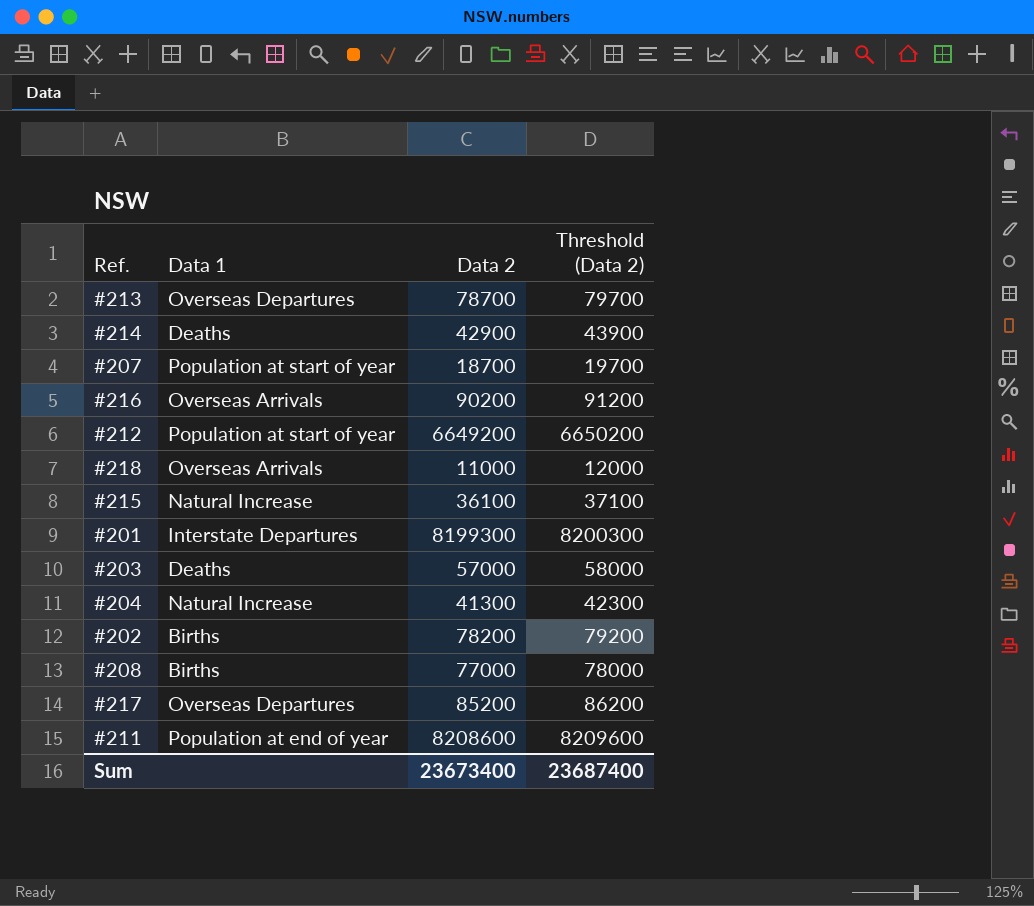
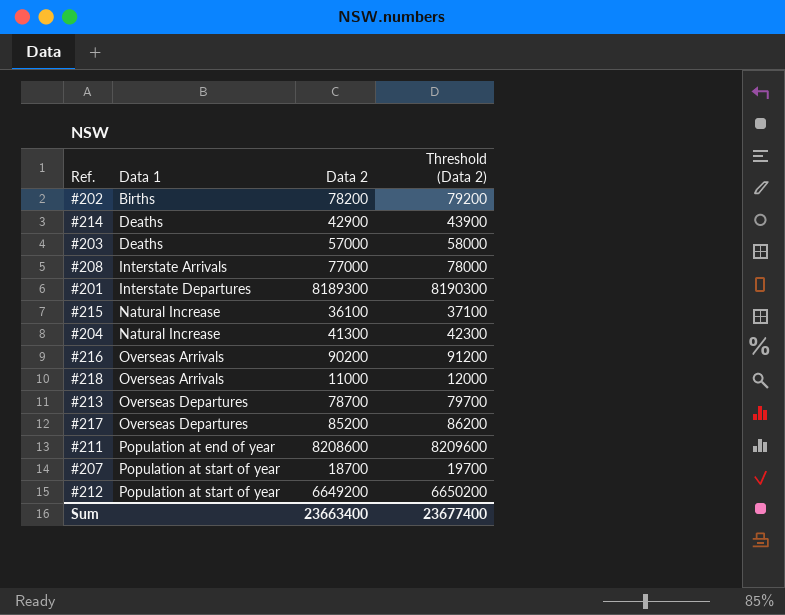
row order: none -> Data 1 ascending
#208 | Data 1: Births -> Interstate Arrivals
#201 | Data 2: 8199300 -> 8189300
#201 | Threshold (Data 2): 8200300 -> 8190300
Sum | Data 2: 23673400 -> 23663400
Sum | Threshold (Data 2): 23687400 -> 23677400

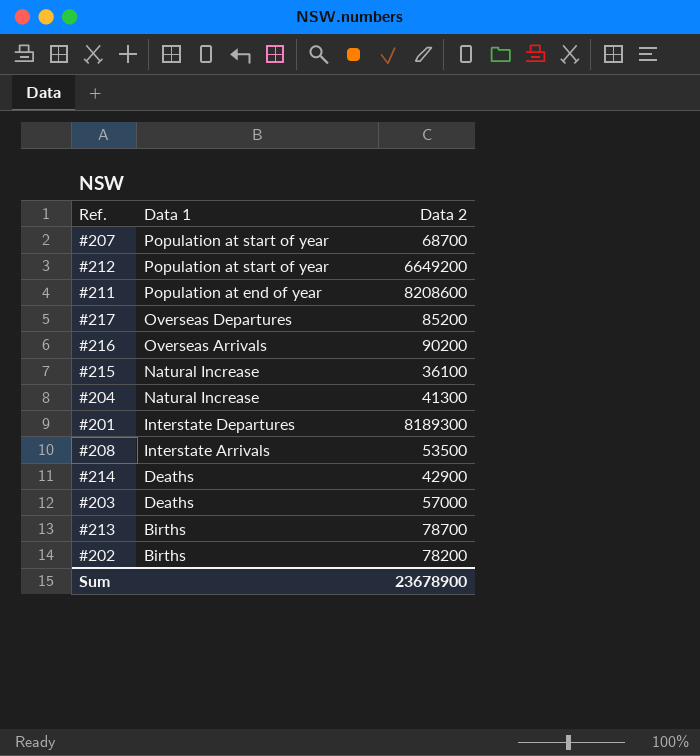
row order: Data 1 ascending -> Data 1 descending
column Threshold (Data 2) | formula: [Data 2] + 1000 -> none
row #218: Overseas Arrivals | 11000 | 12000 -> none
#207 | Data 2: 18700 -> 68700
#208 | Data 2: 77000 -> 53500
#213 | Data 1: Overseas Departures -> Births
Sum | Data 2: 23663400 -> 23678900

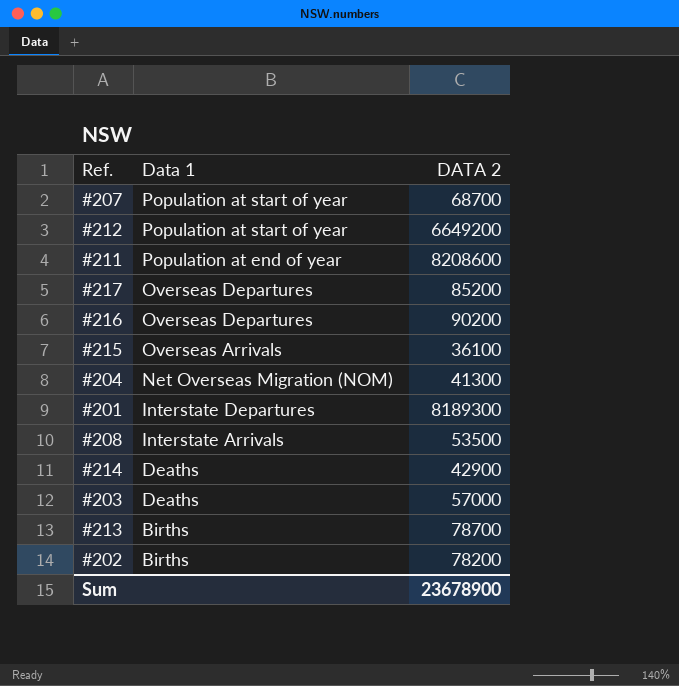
column name: Data 2 -> DATA 2
#216 | Data 1: Overseas Arrivals -> Overseas Departures
#215 | Data 1: Natural Increase -> Overseas Arrivals
#204 | Data 1: Natural Increase -> Net Overseas Migration (NOM)

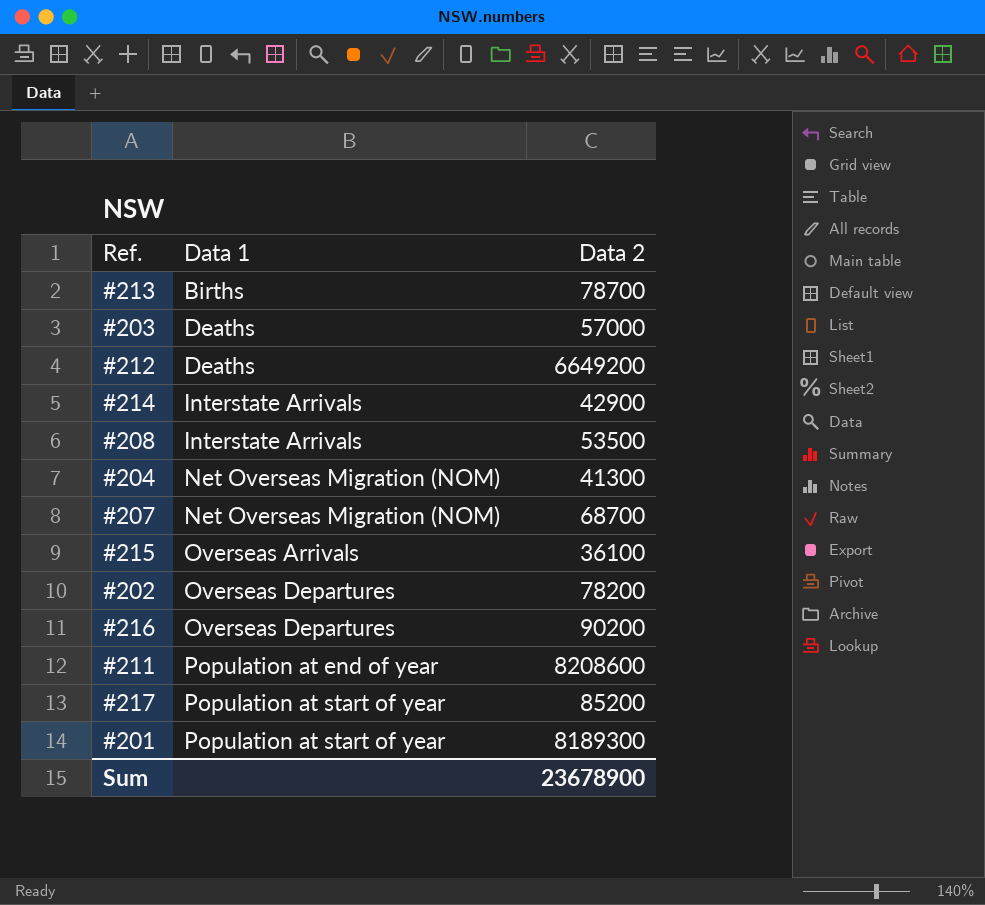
row order: Data 1 descending -> Data 1 ascending
column name: DATA 2 -> Data 2
#212 | Data 1: Population at start of year -> Deaths
#214 | Data 1: Deaths -> Interstate Arrivals
#207 | Data 1: Population at start of year -> Net Overseas Migration (NOM)
#202 | Data 1: Births -> Overseas Departures
#217 | Data 1: Overseas Departures -> Population at start of year
#201 | Data 1: Interstate Departures -> Population at start of year

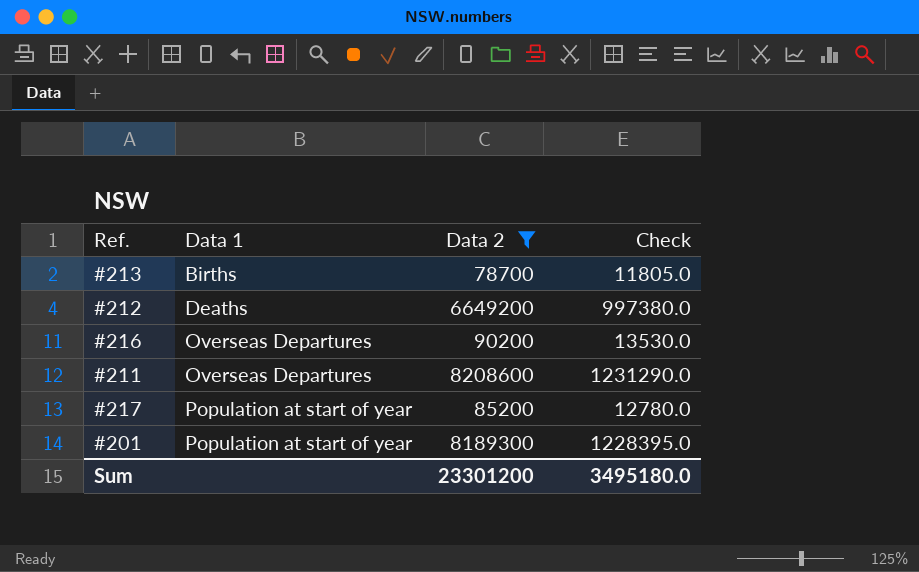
filter: none -> Data 2 >= 78700
column Check | formula: none -> [Data 2] * 0.15
#211 | Data 1: Population at end of year -> Overseas Departures
Sum | Data 2: 23678900 -> 23301200

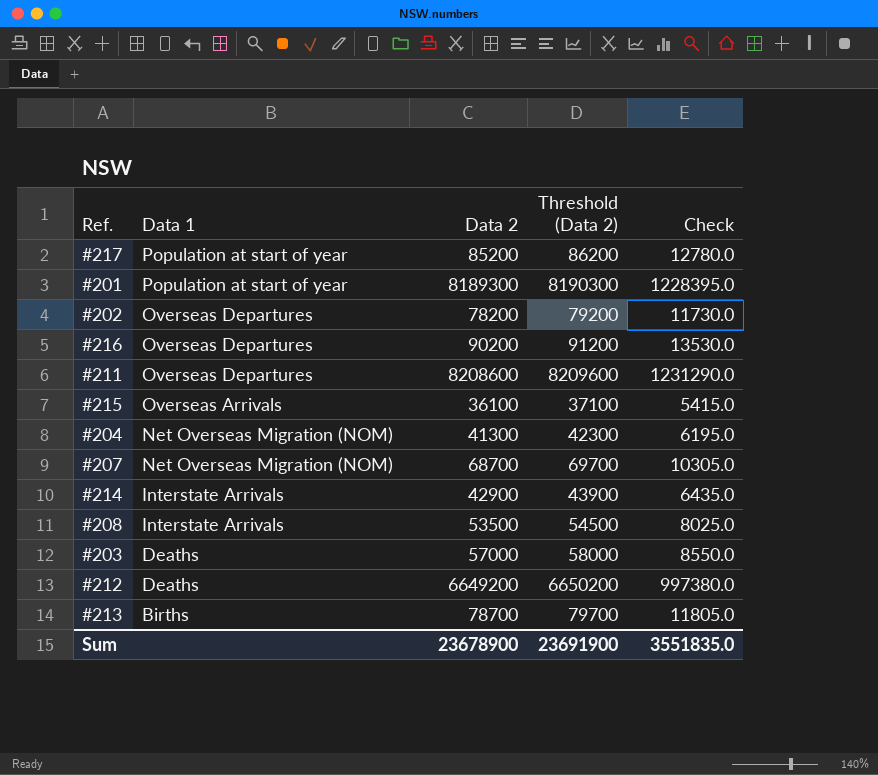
filter: Data 2 >= 78700 -> none
row order: Data 1 ascending -> Data 1 descending
column Threshold (Data 2) | formula: none -> [Data 2] + 1000
Sum | Data 2: 23301200 -> 23678900
Sum | Check: 3495180.0 -> 3551835.0

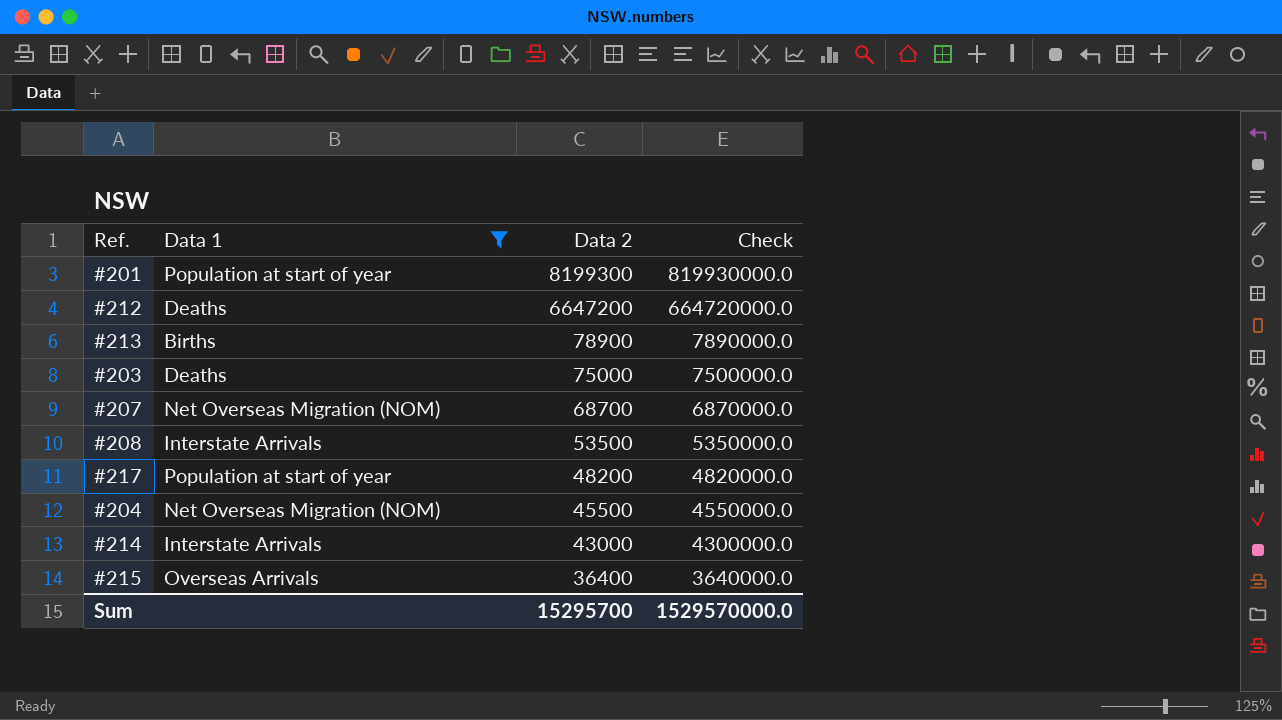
filter: none -> Data 1 != Overseas Departures
row order: Data 1 descending -> Data 2 descending
column Threshold (Data 2) | formula: [Data 2] + 1000 -> none
column Check | formula: [Data 2] * 0.15 -> [Data 2] * 100
#201 | Data 2: 8189300 -> 8199300
#212 | Data 2: 6649200 -> 6647200
#213 | Data 2: 78700 -> 78900
#203 | Data 2: 57000 -> 75000
#217 | Data 2: 85200 -> 48200
#204 | Data 2: 41300 -> 45500
#214 | Data 2: 42900 -> 43000
#215 | Data 2: 36100 -> 36400
Sum | Data 2: 23678900 -> 15295700
Sum | Check: 3551835.0 -> 1529570000.0

